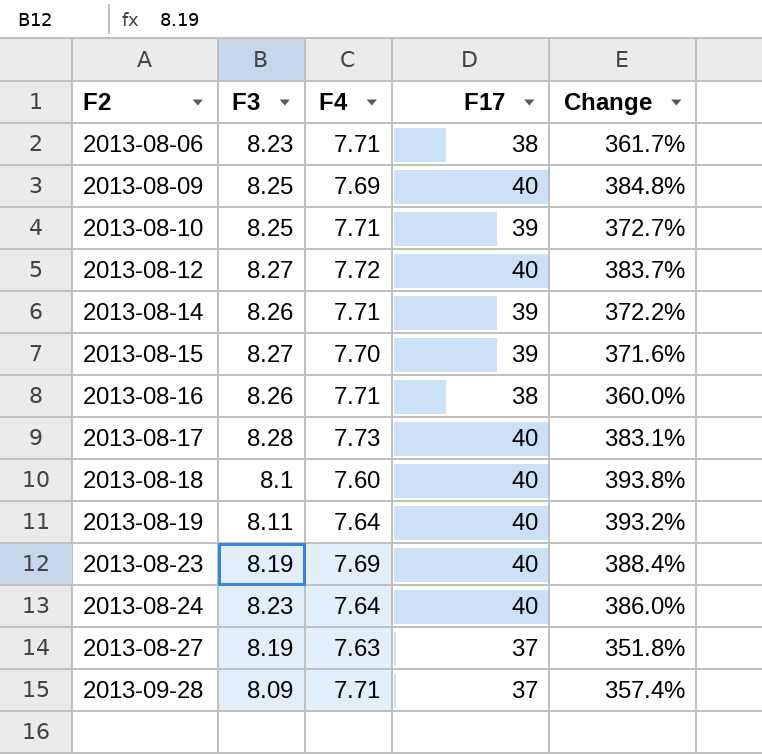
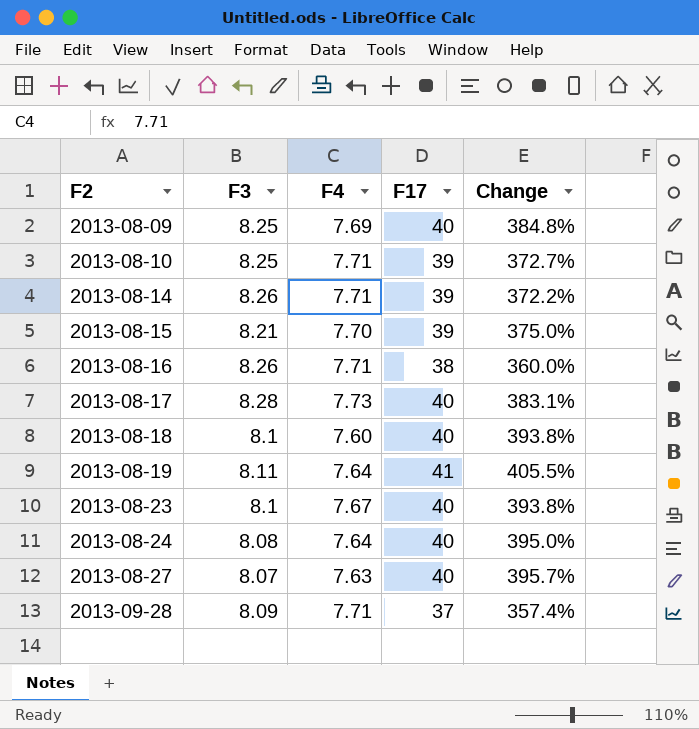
row 2013-08-06: 8.23 | 7.71 | 38 | 361.7% -> none
row 2013-08-12: 8.27 | 7.72 | 40 | 383.7% -> none
2013-08-15 | F3: 8.27 -> 8.21
2013-08-15 | Change: 371.6% -> 375.0%
2013-08-19 | F17: 40 -> 41
2013-08-19 | Change: 393.2% -> 405.5%
2013-08-23 | F3: 8.19 -> 8.1
2013-08-23 | F4: 7.69 -> 7.67
2013-08-23 | Change: 388.4% -> 393.8%
2013-08-24 | F3: 8.23 -> 8.08
2013-08-24 | Change: 386.0% -> 395.0%
2013-08-27 | F3: 8.19 -> 8.07
2013-08-27 | F17: 37 -> 40
2013-08-27 | Change: 351.8% -> 395.7%

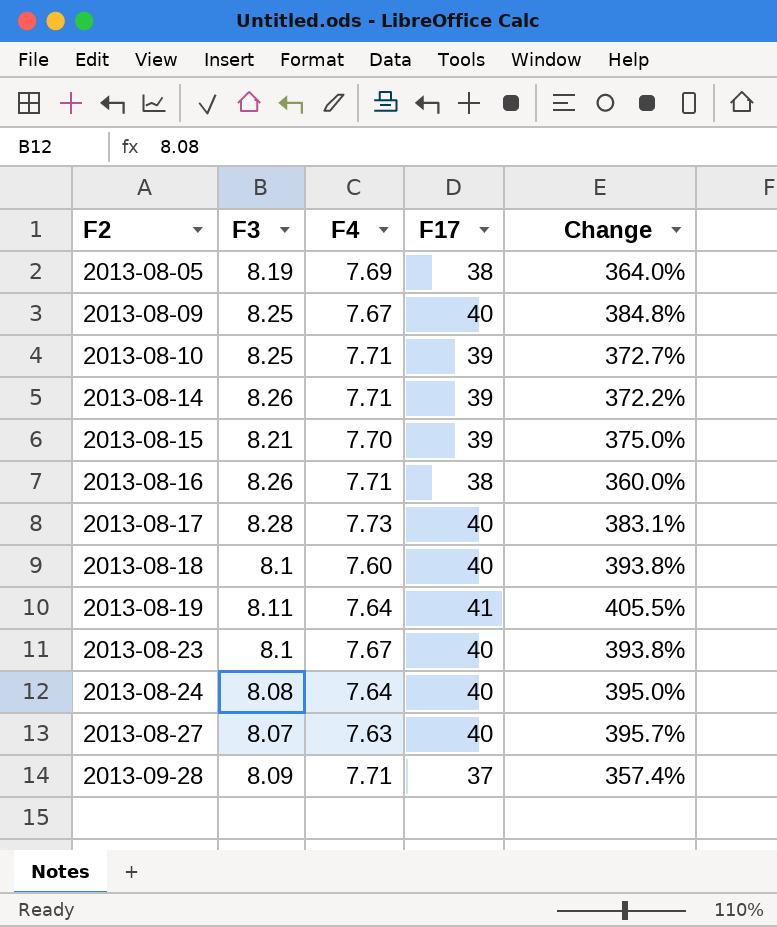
row 2013-08-05: none -> 8.19 | 7.69 | 38 | 364.0%
2013-08-09 | F4: 7.69 -> 7.67

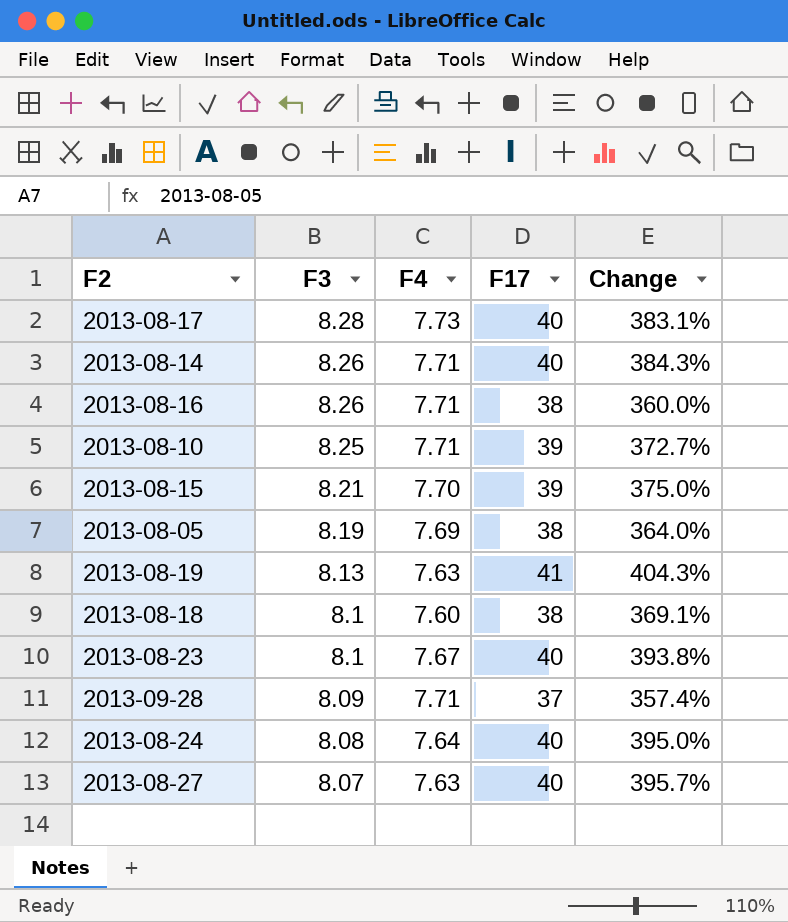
row order: F2 ascending -> F3 descending
row 2013-08-09: 8.25 | 7.67 | 40 | 384.8% -> none
2013-08-14 | F17: 39 -> 40
2013-08-14 | Change: 372.2% -> 384.3%
2013-08-19 | F3: 8.11 -> 8.13
2013-08-19 | F4: 7.64 -> 7.63
2013-08-19 | Change: 405.5% -> 404.3%
2013-08-18 | F17: 40 -> 38
2013-08-18 | Change: 393.8% -> 369.1%

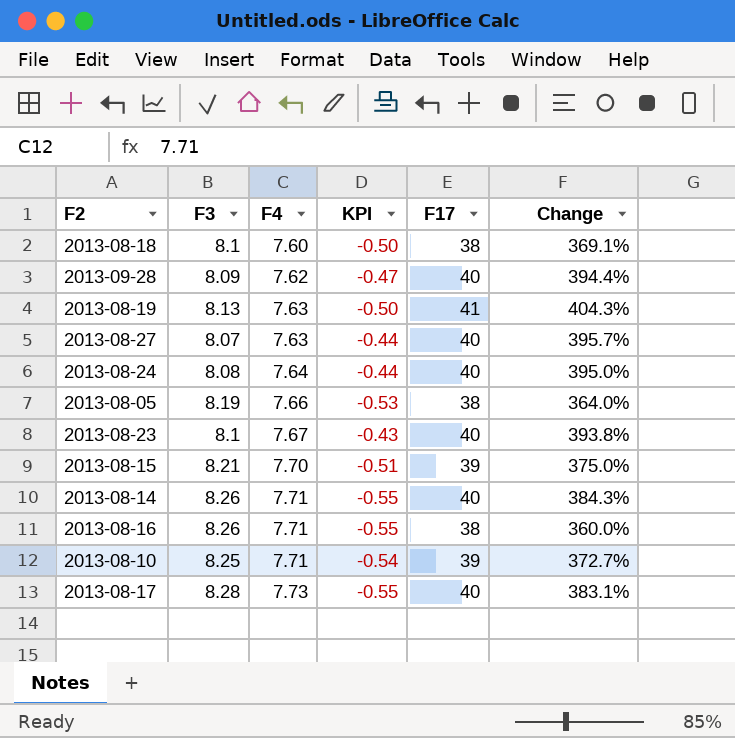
row order: F3 descending -> F4 ascending
column KPI | formula: none -> [F4] - [F3]
2013-09-28 | F4: 7.71 -> 7.62
2013-09-28 | F17: 37 -> 40
2013-09-28 | Change: 357.4% -> 394.4%
2013-08-05 | F4: 7.69 -> 7.66

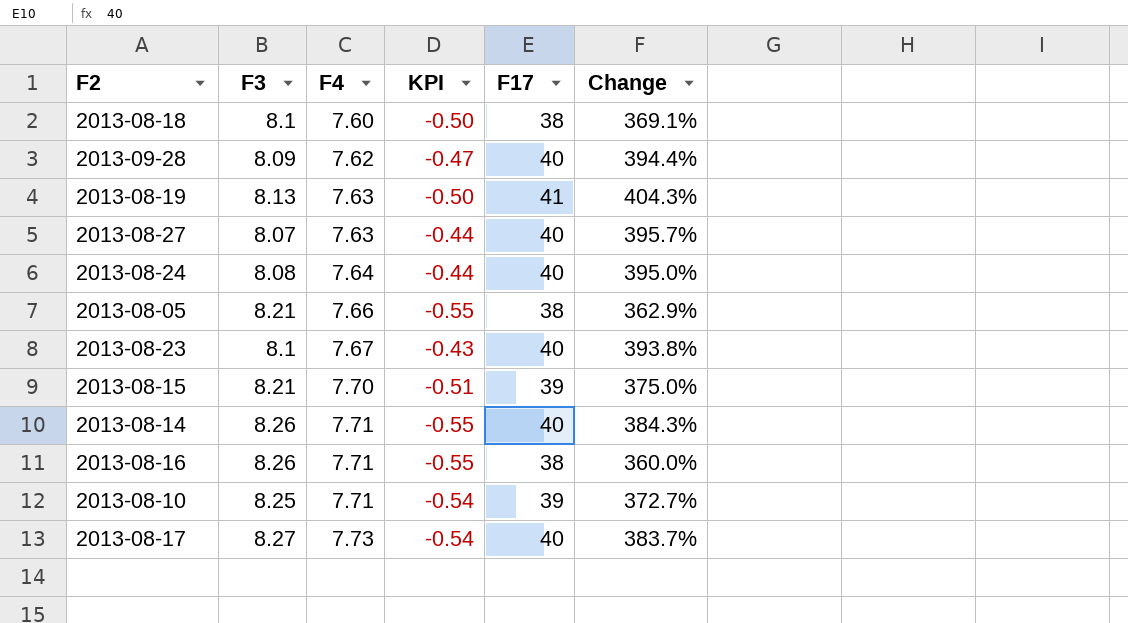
2013-08-05 | F3: 8.19 -> 8.21
2013-08-05 | KPI: -0.53 -> -0.55
2013-08-05 | Change: 364.0% -> 362.9%
2013-08-17 | F3: 8.28 -> 8.27
2013-08-17 | KPI: -0.55 -> -0.54
2013-08-17 | Change: 383.1% -> 383.7%

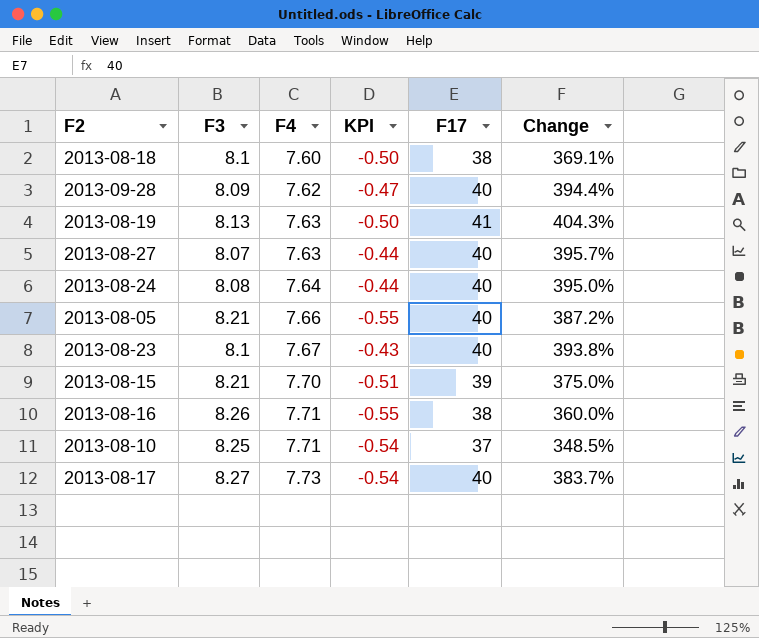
row 2013-08-14: 8.26 | 7.71 | -0.55 | 40 | 384.3% -> none
2013-08-05 | F17: 38 -> 40
2013-08-05 | Change: 362.9% -> 387.2%
2013-08-10 | F17: 39 -> 37
2013-08-10 | Change: 372.7% -> 348.5%

